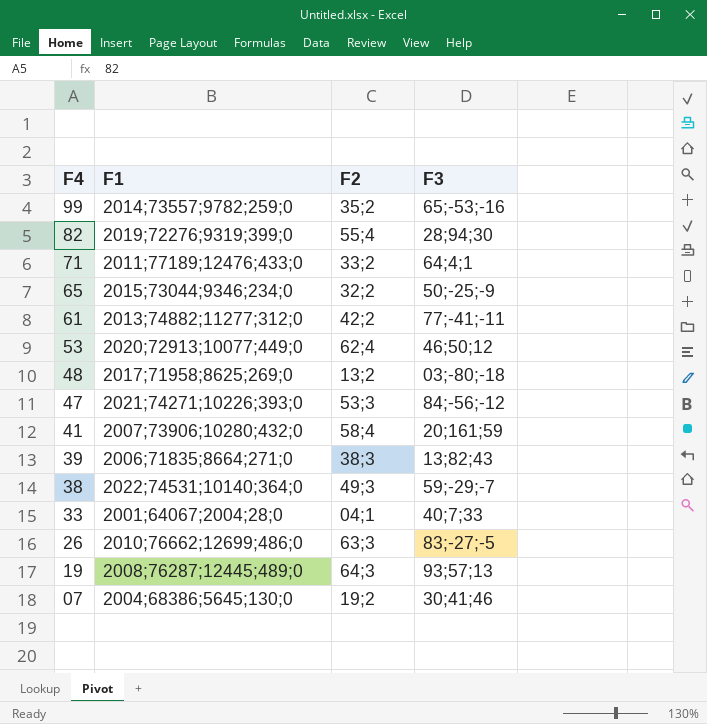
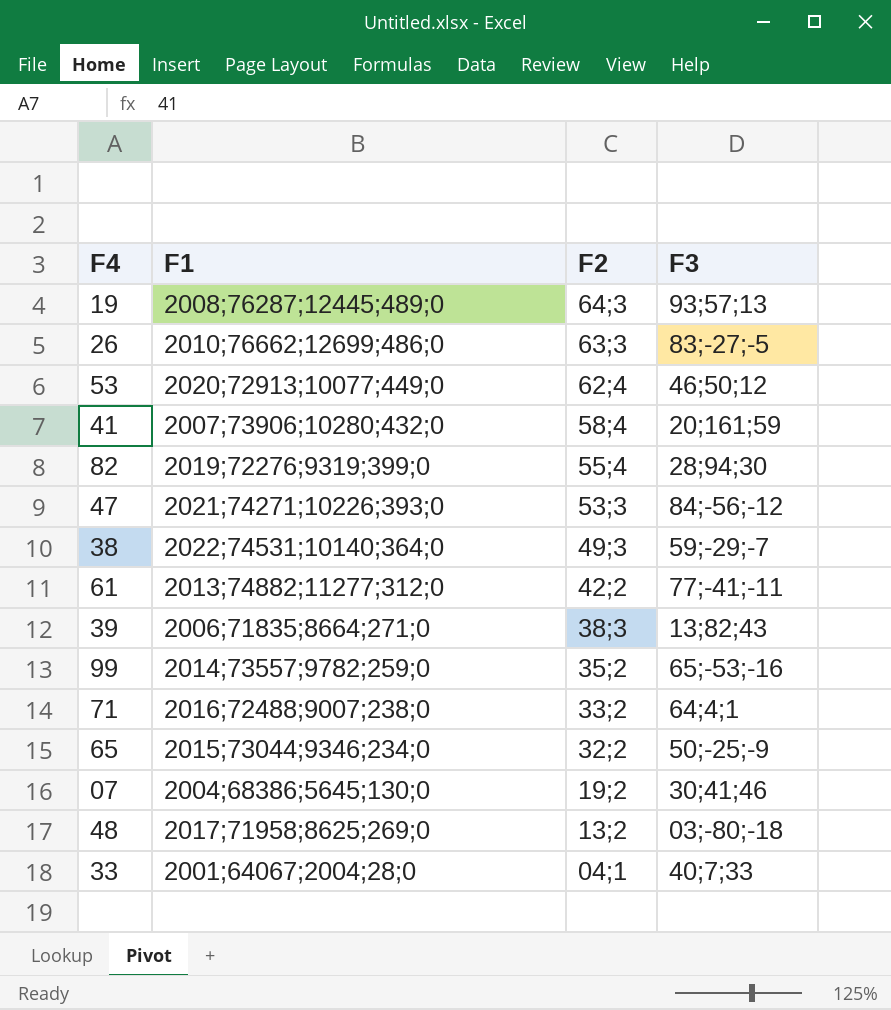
row order: F4 descending -> F2 descending
71 | F1: 2011;77189;12476;433;0 -> 2016;72488;9007;238;0

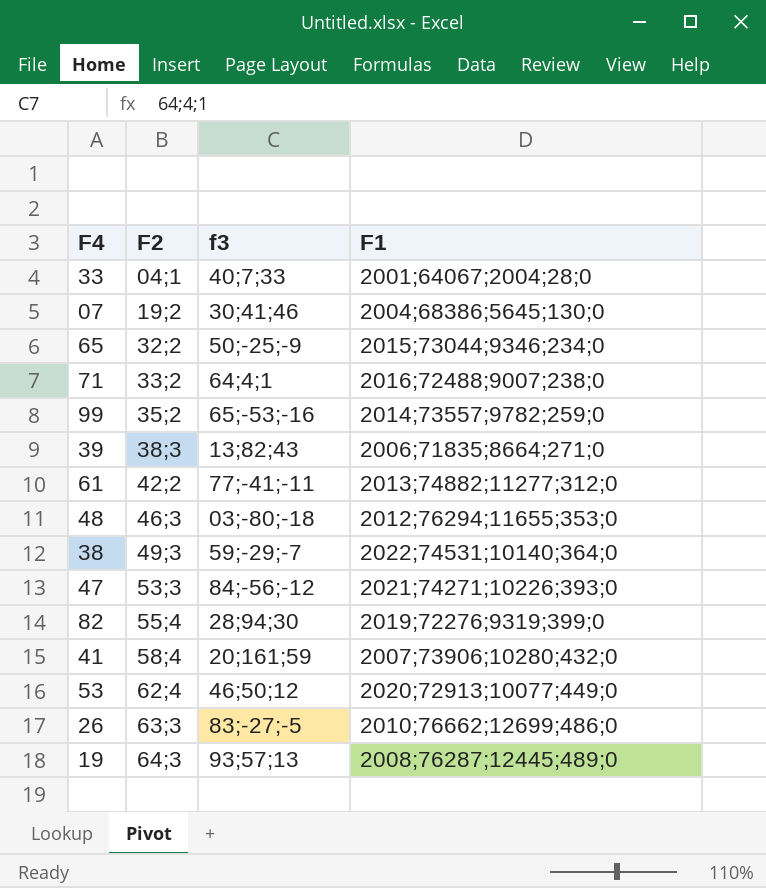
row order: F2 descending -> F2 ascending
column name: F3 -> f3
column F1 | position: 2 -> 4
48 | F2: 13;2 -> 46;3
48 | F1: 2017;71958;8625;269;0 -> 2012;76294;11655;353;0

